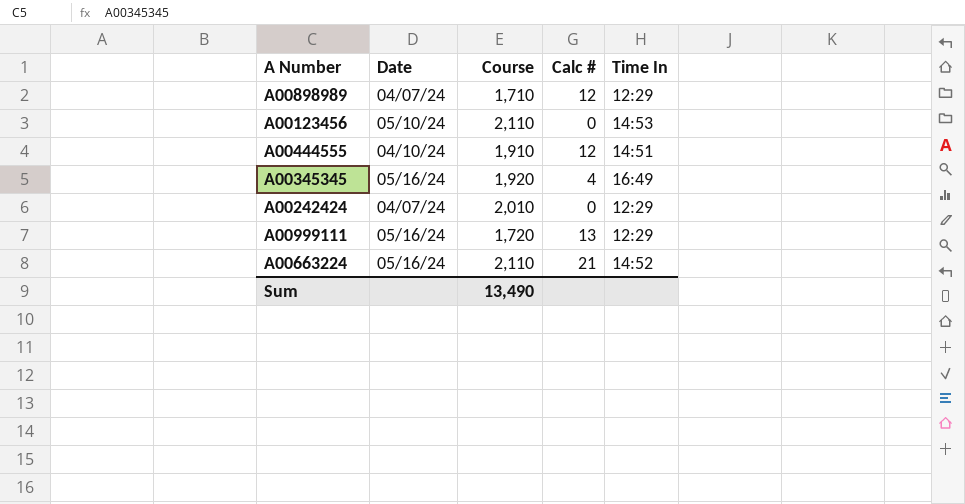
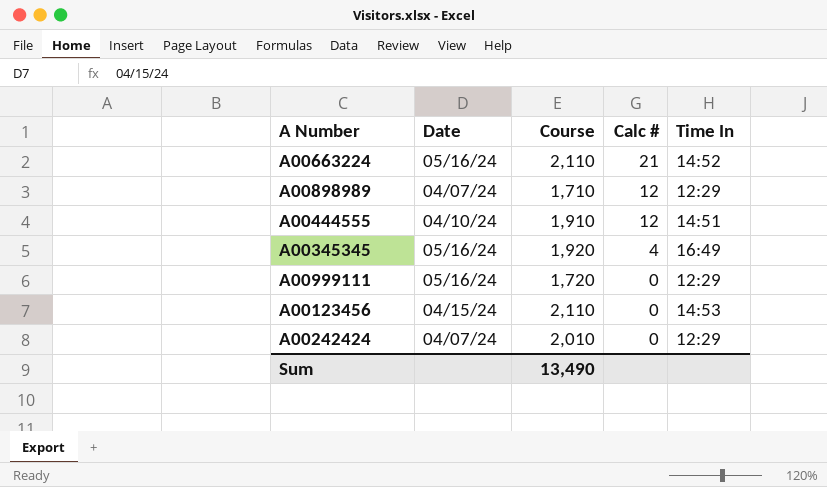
row order: none -> Calc # descending
A00999111 | Calc #: 13 -> 0
A00123456 | Date: 05/10/24 -> 04/15/24

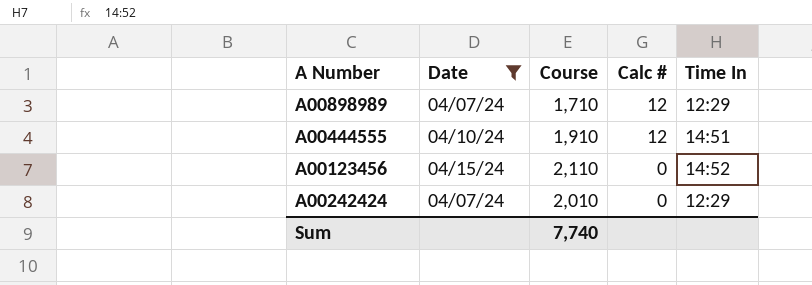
filter: none -> Date != 05/16/24
A00123456 | Time In: 14:53 -> 14:52
Sum | Course: 13,490 -> 7,740

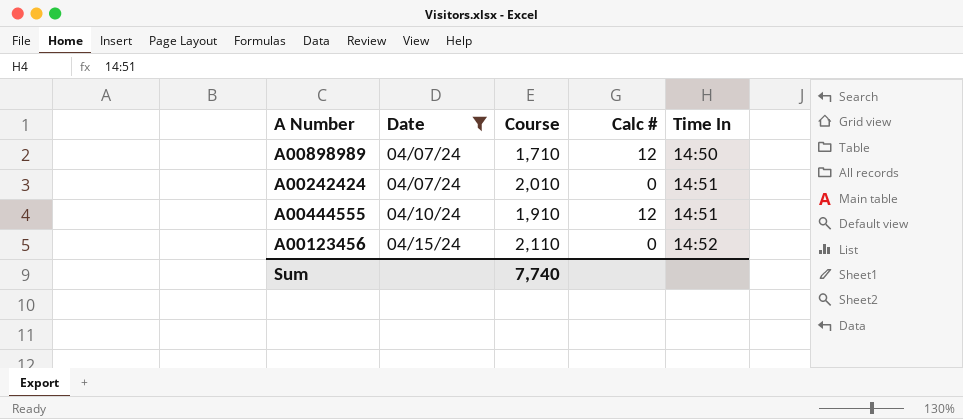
row order: Calc # descending -> Date ascending
A00898989 | Time In: 12:29 -> 14:50
A00242424 | Time In: 12:29 -> 14:51

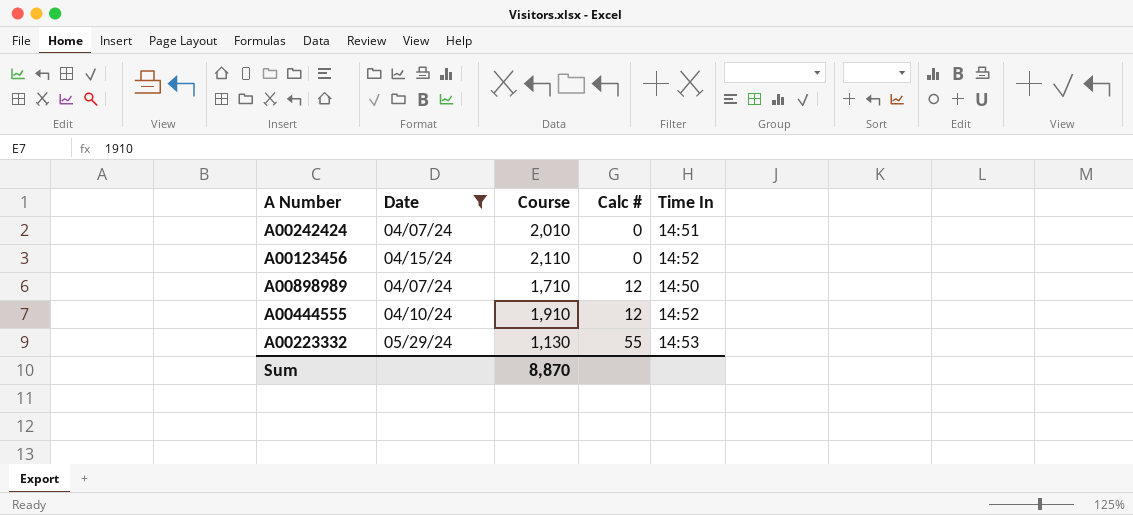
row order: Date ascending -> Calc # ascending
A00444555 | Time In: 14:51 -> 14:52
row A00223332: none -> 05/29/24 | 1,130 | 55 | 14:53
Sum | Course: 7,740 -> 8,870

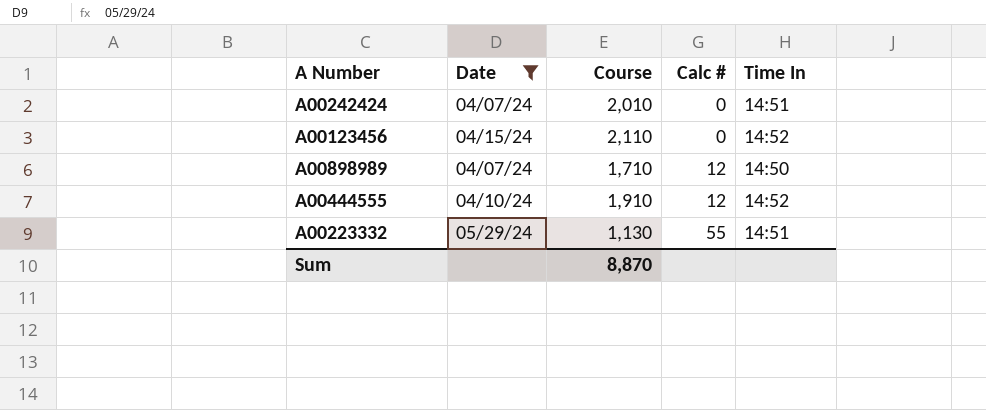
A00223332 | Time In: 14:53 -> 14:51

